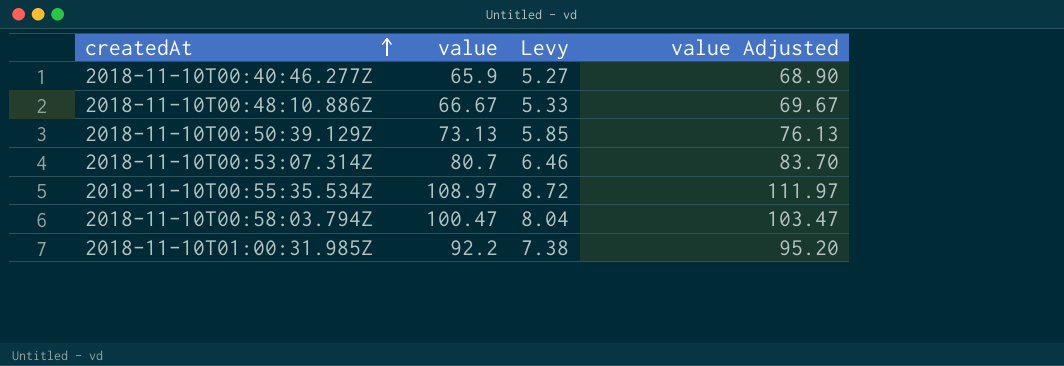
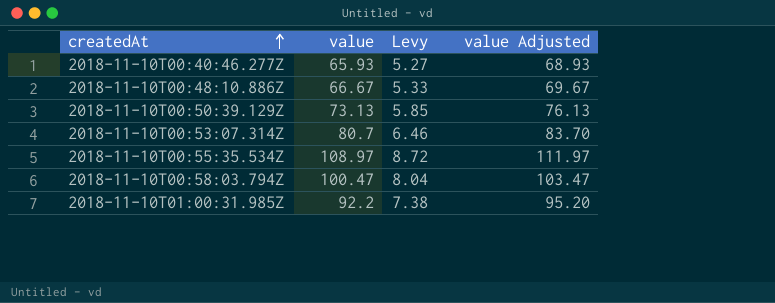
2018-11-10T00:40:46.277Z | value: 65.9 -> 65.93
2018-11-10T00:40:46.277Z | value Adjusted: 68.90 -> 68.93

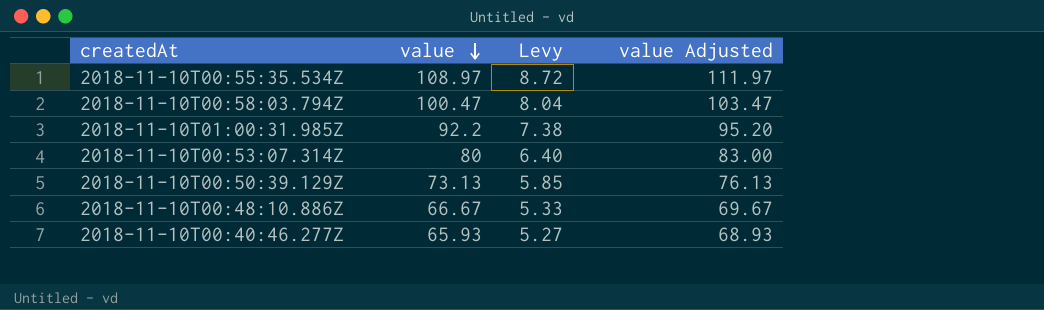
row order: createdAt ascending -> value descending
2018-11-10T00:53:07.314Z | value: 80.7 -> 80
2018-11-10T00:53:07.314Z | Levy: 6.46 -> 6.40
2018-11-10T00:53:07.314Z | value Adjusted: 83.70 -> 83.00

